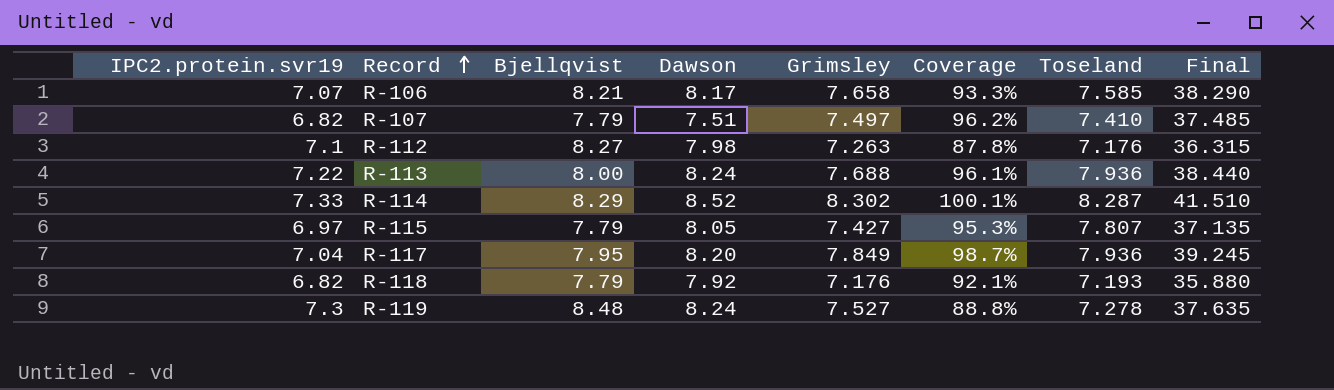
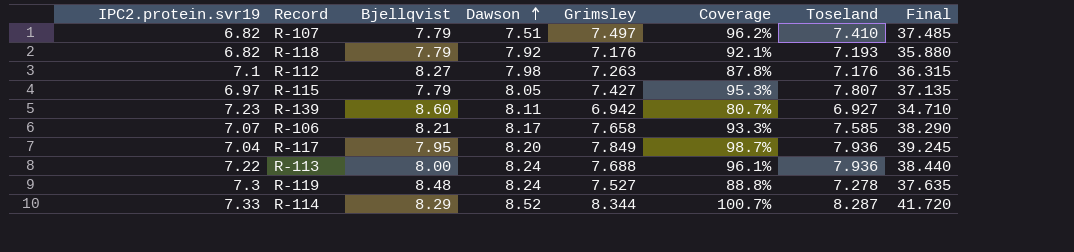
row order: Record ascending -> Dawson ascending
row R-139: none -> 7.23 | 8.60 | 8.11 | 6.942 | 80.7% | 6.927 | 34.710
R-114 | Grimsley: 8.302 -> 8.344
R-114 | Coverage: 100.1% -> 100.7%
R-114 | Final: 41.510 -> 41.720

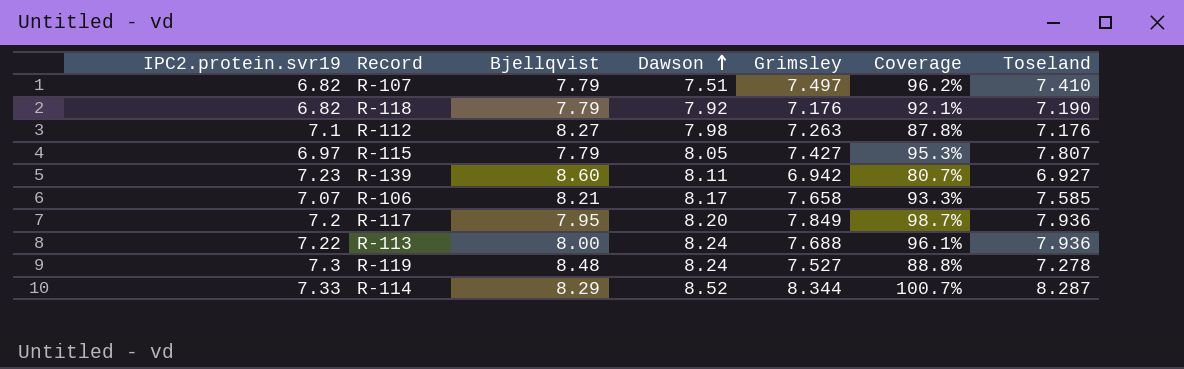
column Final | formula: [Grimsley] * 5 -> none
R-118 | Toseland: 7.193 -> 7.190
R-117 | IPC2.protein.svr19: 7.04 -> 7.2

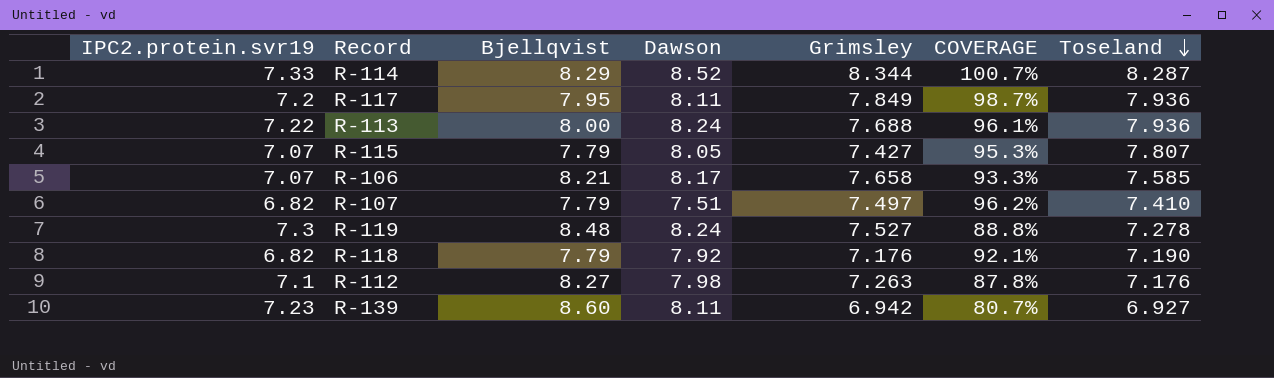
row order: Dawson ascending -> Toseland descending
column name: Coverage -> COVERAGE
R-117 | Dawson: 8.20 -> 8.11
R-115 | IPC2.protein.svr19: 6.97 -> 7.07

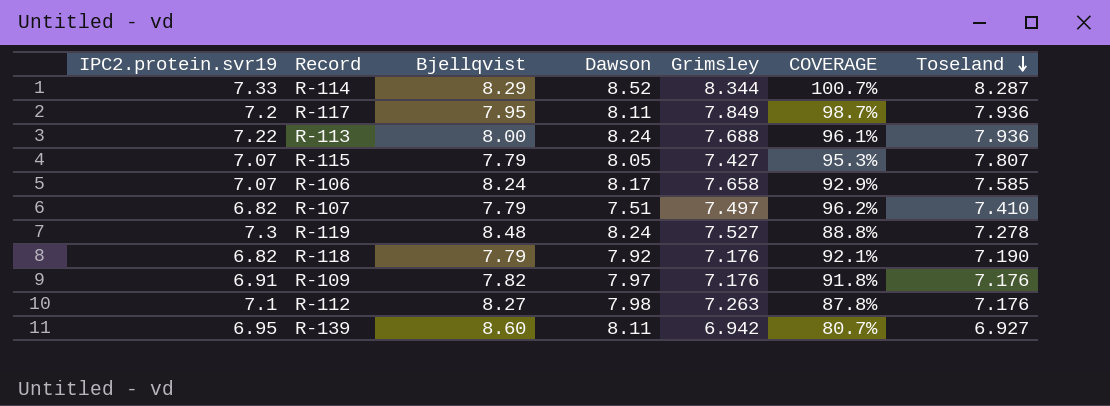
R-106 | Bjellqvist: 8.21 -> 8.24
R-106 | COVERAGE: 93.3% -> 92.9%
row R-109: none -> 6.91 | 7.82 | 7.97 | 7.176 | 91.8% | 7.176
R-139 | IPC2.protein.svr19: 7.23 -> 6.95

